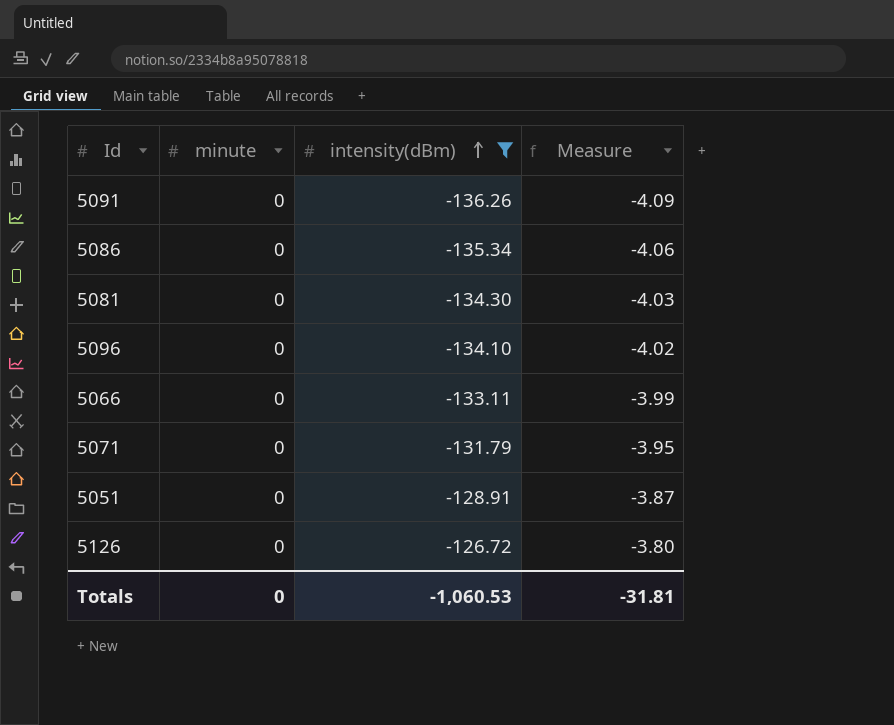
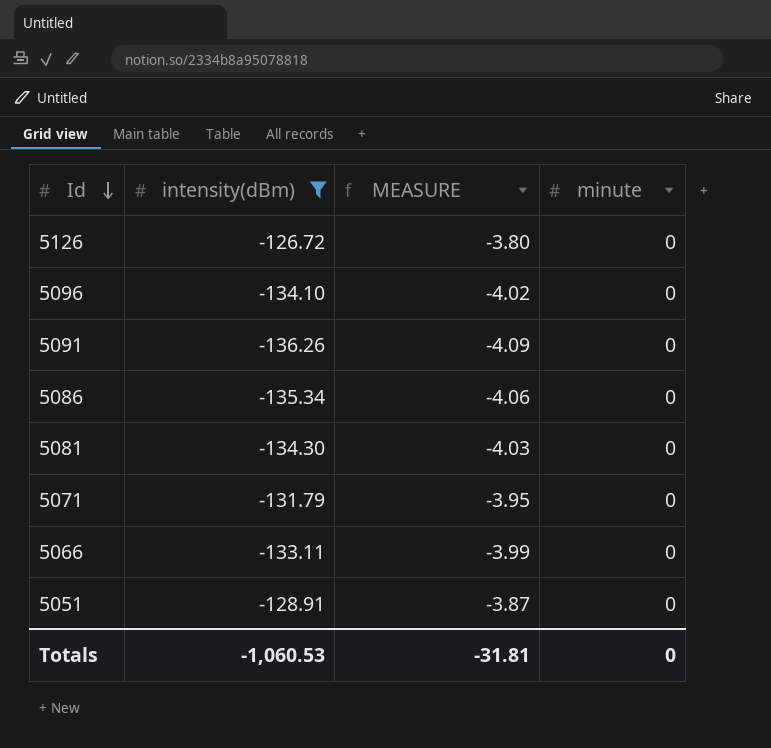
row order: intensity(dBm) ascending -> Id descending
column name: Measure -> MEASURE
column minute | position: 2 -> 4

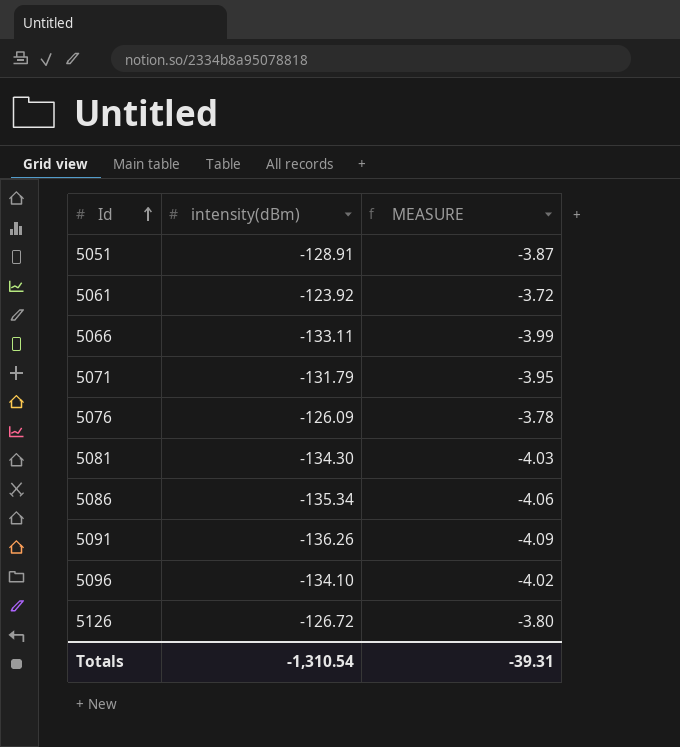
filter: intensity(dBm) <= -126.72 -> none
row order: Id descending -> Id ascending
column minute | position: 4 -> none
Totals | intensity(dBm): -1,060.53 -> -1,310.54
Totals | MEASURE: -31.81 -> -39.31

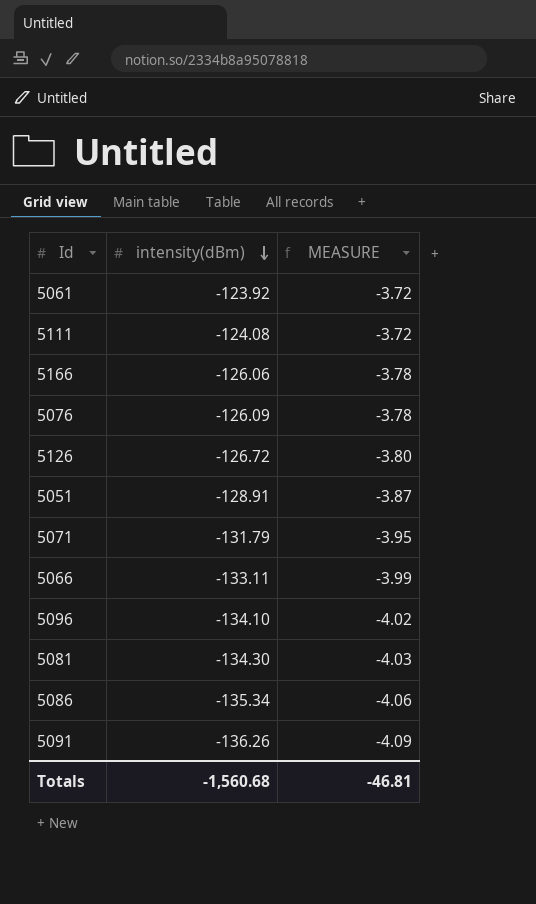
row order: Id ascending -> intensity(dBm) descending
row 5111: none -> -124.08 | -3.72
row 5166: none -> -126.06 | -3.78
Totals | intensity(dBm): -1,310.54 -> -1,560.68
Totals | MEASURE: -39.31 -> -46.81

